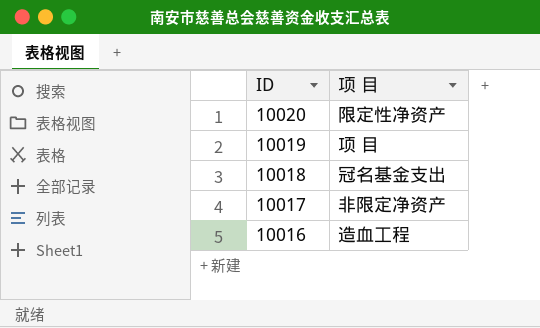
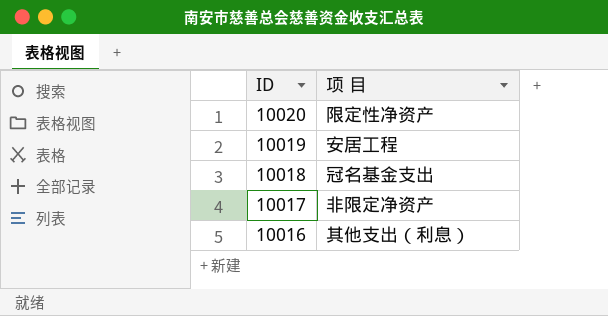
10019 | 项 目: 项 目 -> 安居工程
10016 | 项 目: 造血工程 -> 其他支出（利息）

